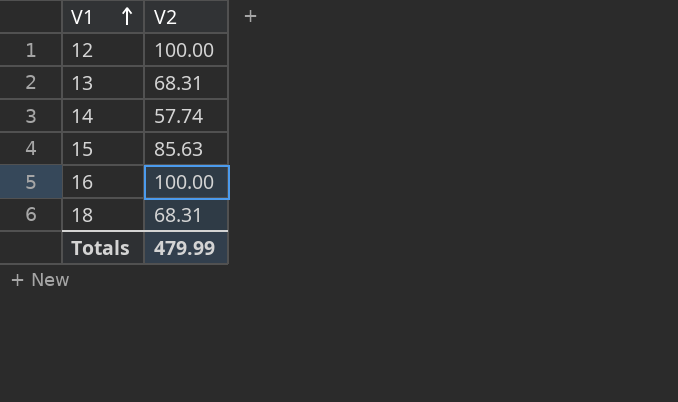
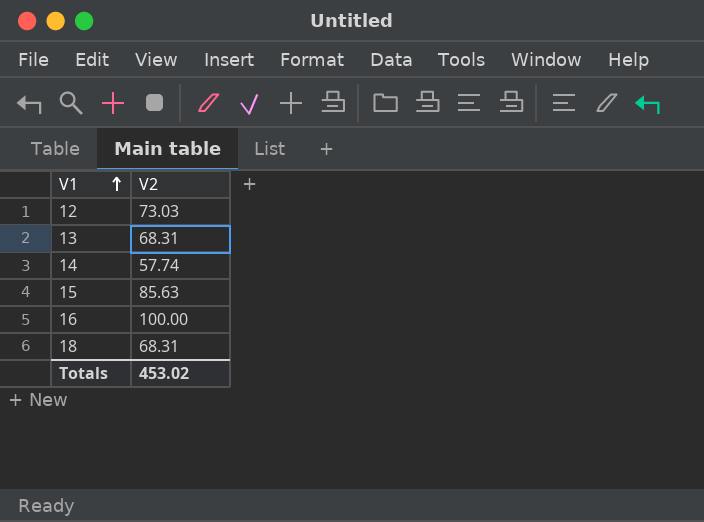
12 | V2: 100.00 -> 73.03
Totals | V2: 479.99 -> 453.02

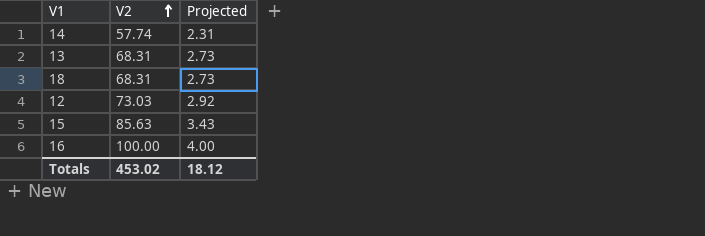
row order: V1 ascending -> V2 ascending
column Projected | formula: none -> [V2] * 0.04

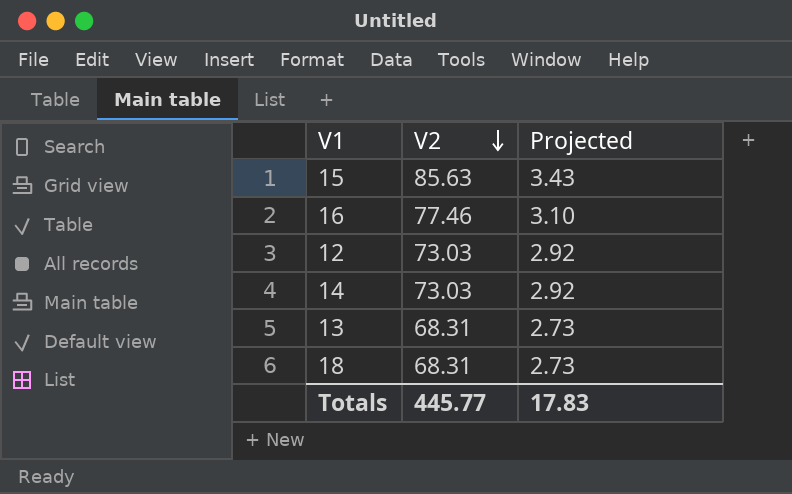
row order: V2 ascending -> V2 descending
16 | V2: 100.00 -> 77.46
16 | Projected: 4.00 -> 3.10
14 | V2: 57.74 -> 73.03
14 | Projected: 2.31 -> 2.92
Totals | V2: 453.02 -> 445.77
Totals | Projected: 18.12 -> 17.83

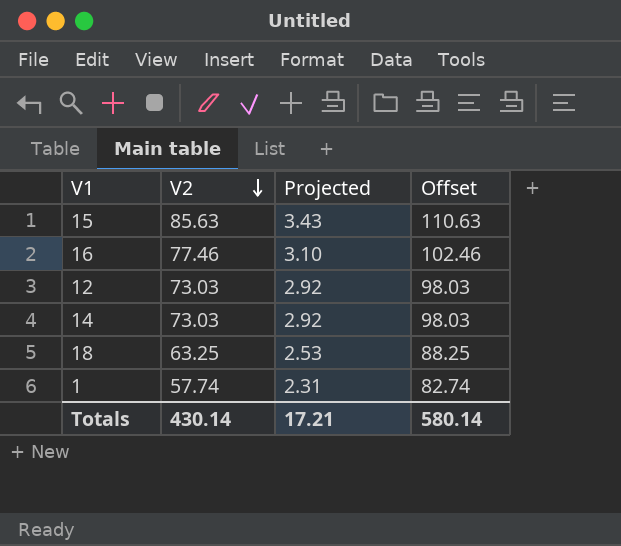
column Offset | formula: none -> [V2] + 25
row 13: 68.31 | 2.73 -> none
18 | V2: 68.31 -> 63.25
18 | Projected: 2.73 -> 2.53
row 1: none -> 57.74 | 2.31 | 82.74
Totals | V2: 445.77 -> 430.14
Totals | Projected: 17.83 -> 17.21

